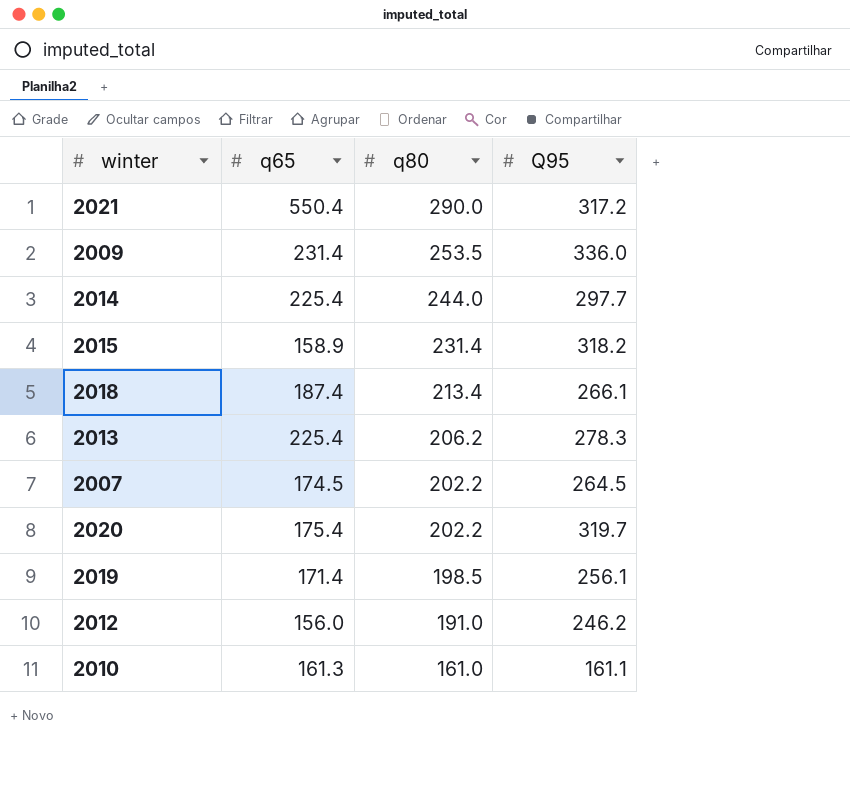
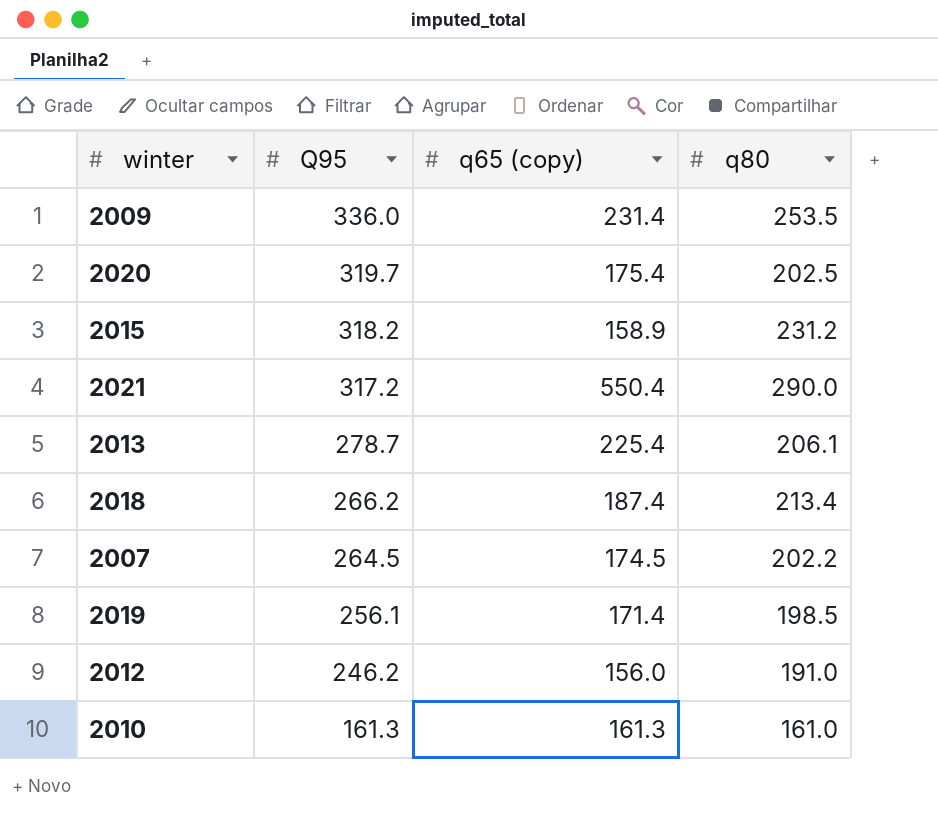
row order: q80 descending -> Q95 descending
column Q95 | position: 4 -> 2
column name: q65 -> q65 (copy)
row 2014: 225.4 | 244.0 | 297.7 -> none
2020 | q80: 202.2 -> 202.5
2015 | q80: 231.4 -> 231.2
2013 | Q95: 278.3 -> 278.7
2013 | q80: 206.2 -> 206.1
2018 | Q95: 266.1 -> 266.2
2010 | Q95: 161.1 -> 161.3

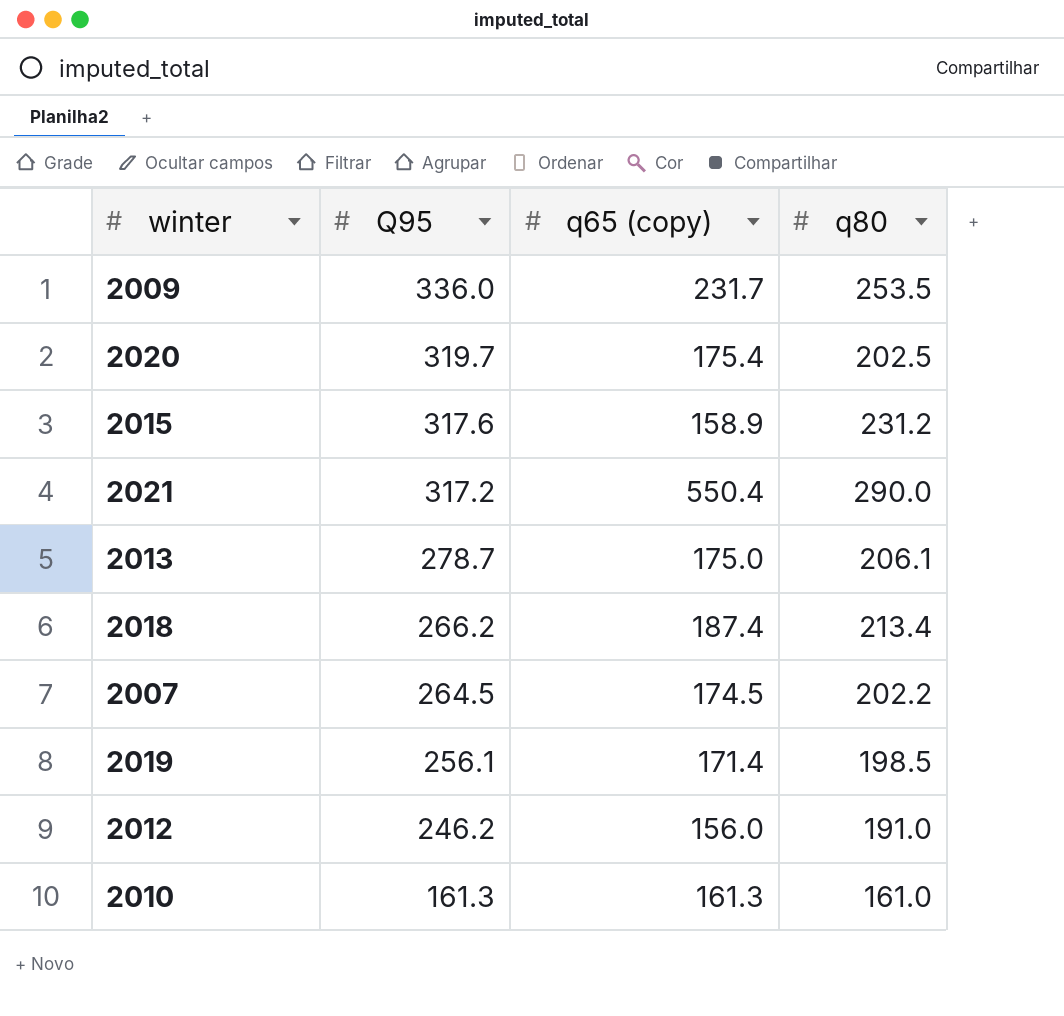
2009 | q65 (copy): 231.4 -> 231.7
2015 | Q95: 318.2 -> 317.6
2013 | q65 (copy): 225.4 -> 175.0

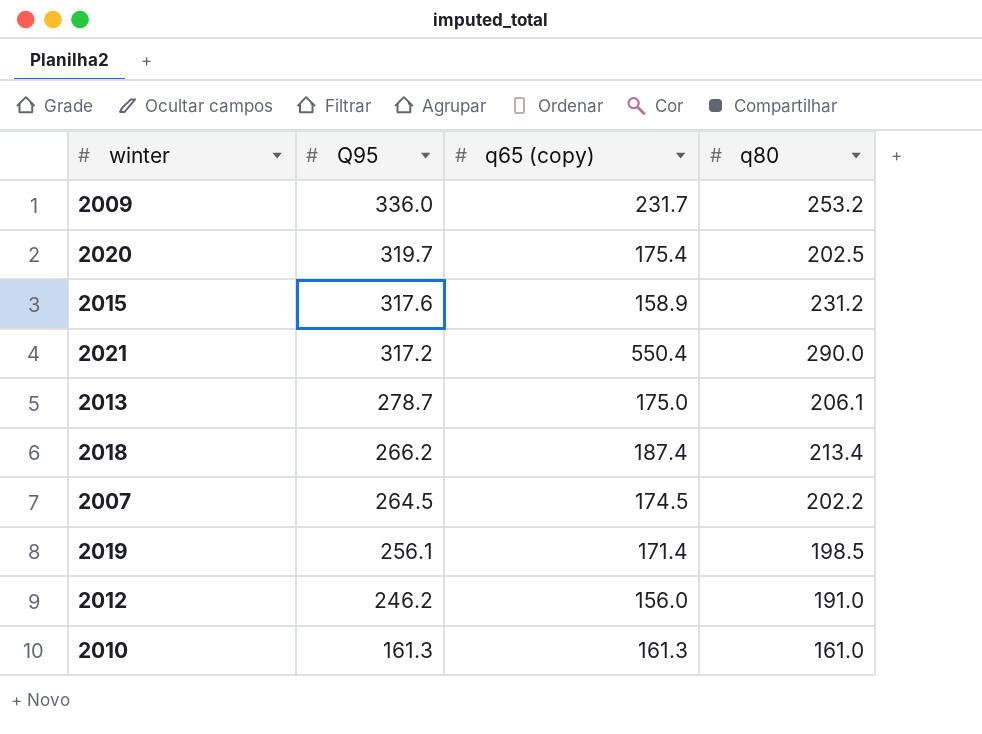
2009 | q80: 253.5 -> 253.2

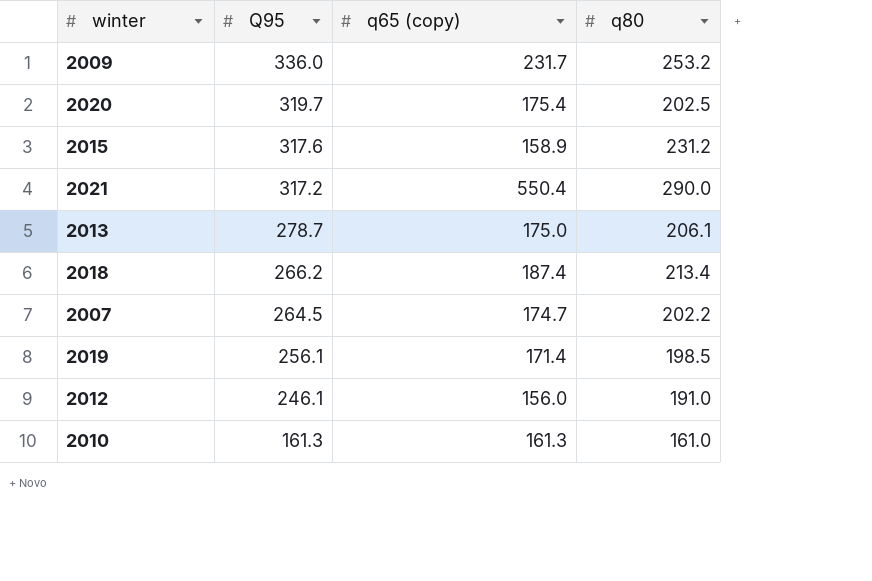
2007 | q65 (copy): 174.5 -> 174.7
2012 | Q95: 246.2 -> 246.1

